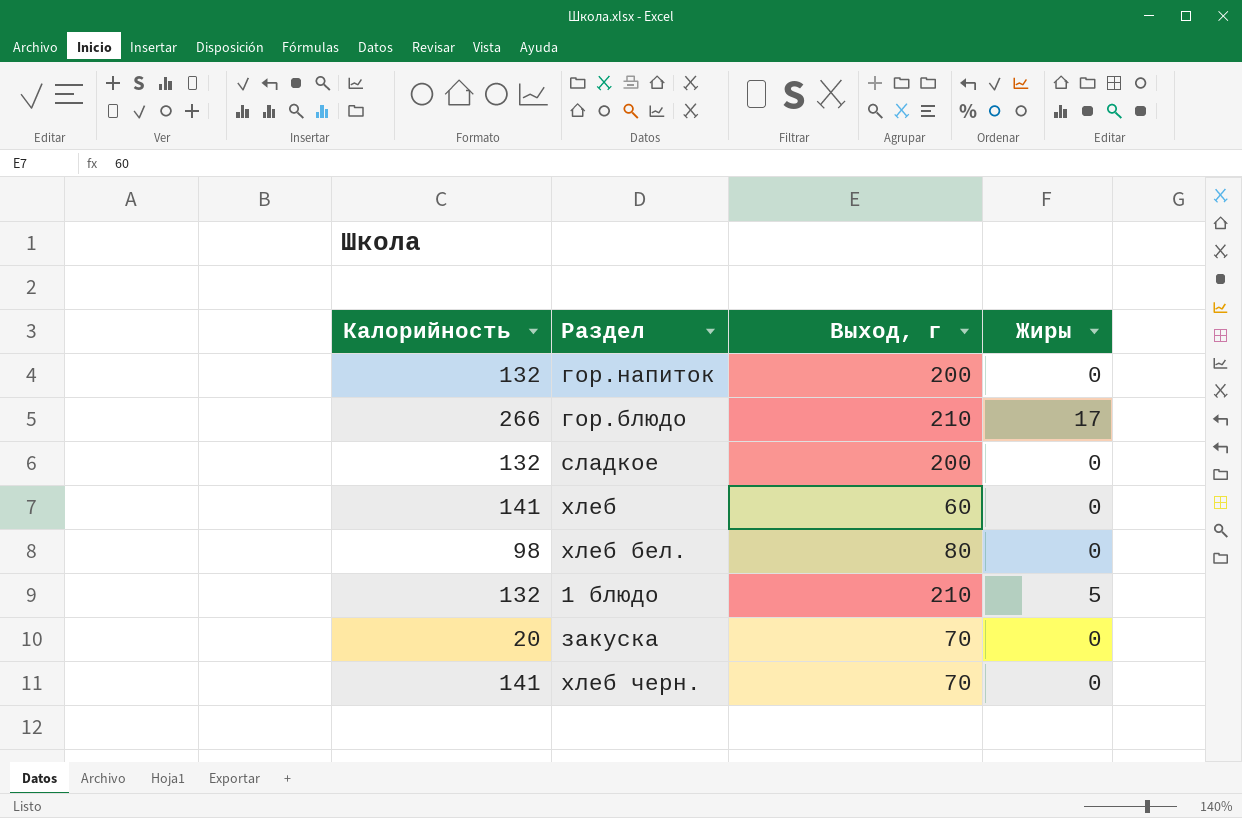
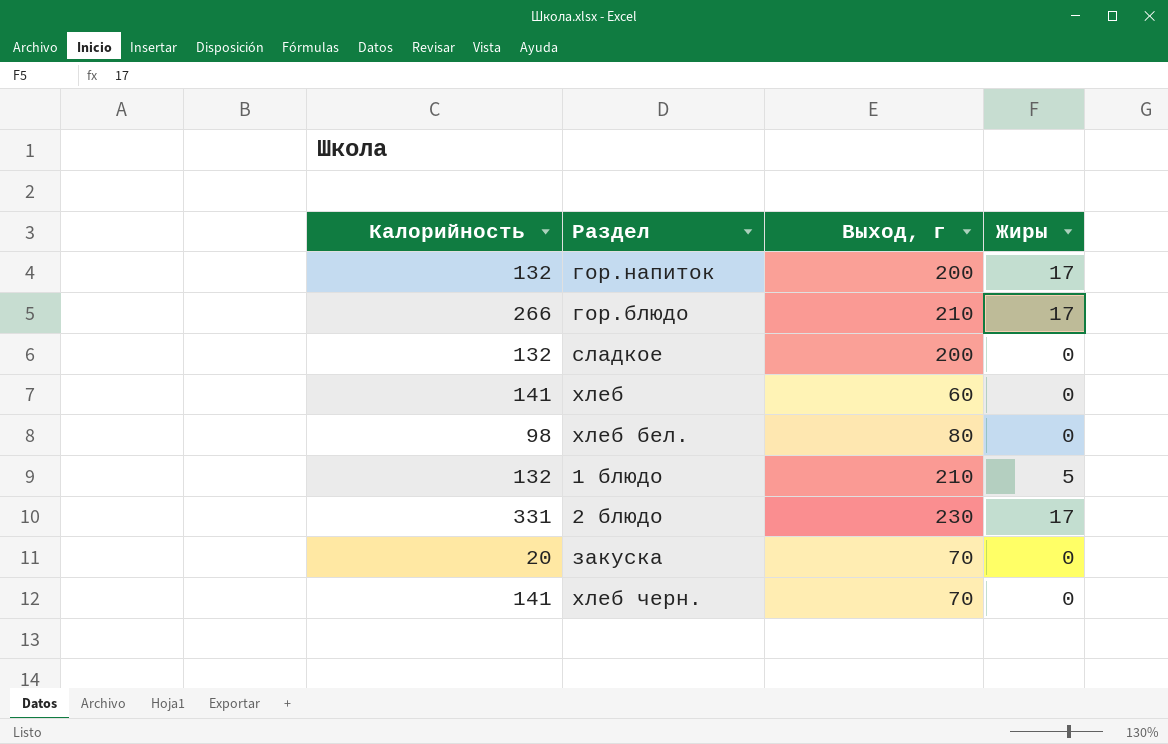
гор.напиток | Жиры: 0 -> 17
row 2 блюдо: none -> 331 | 230 | 17

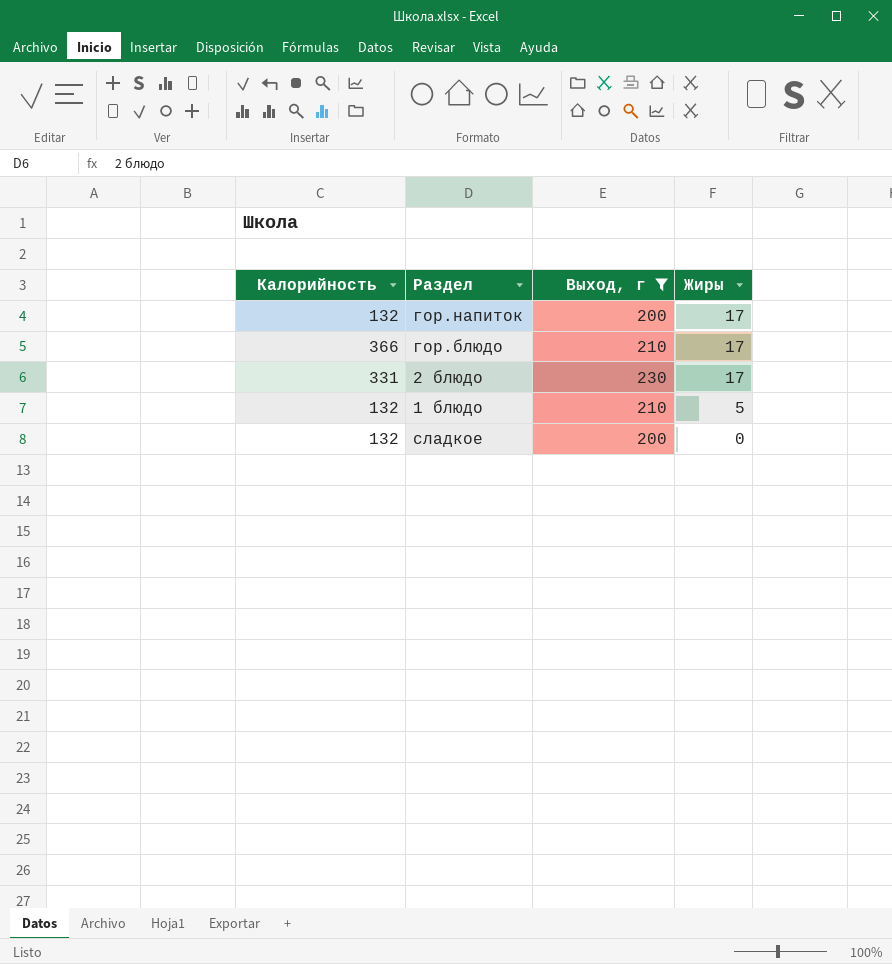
filter: none -> Выход, г >= 200
row order: none -> Жиры descending
гор.блюдо | Калорийность: 266 -> 366

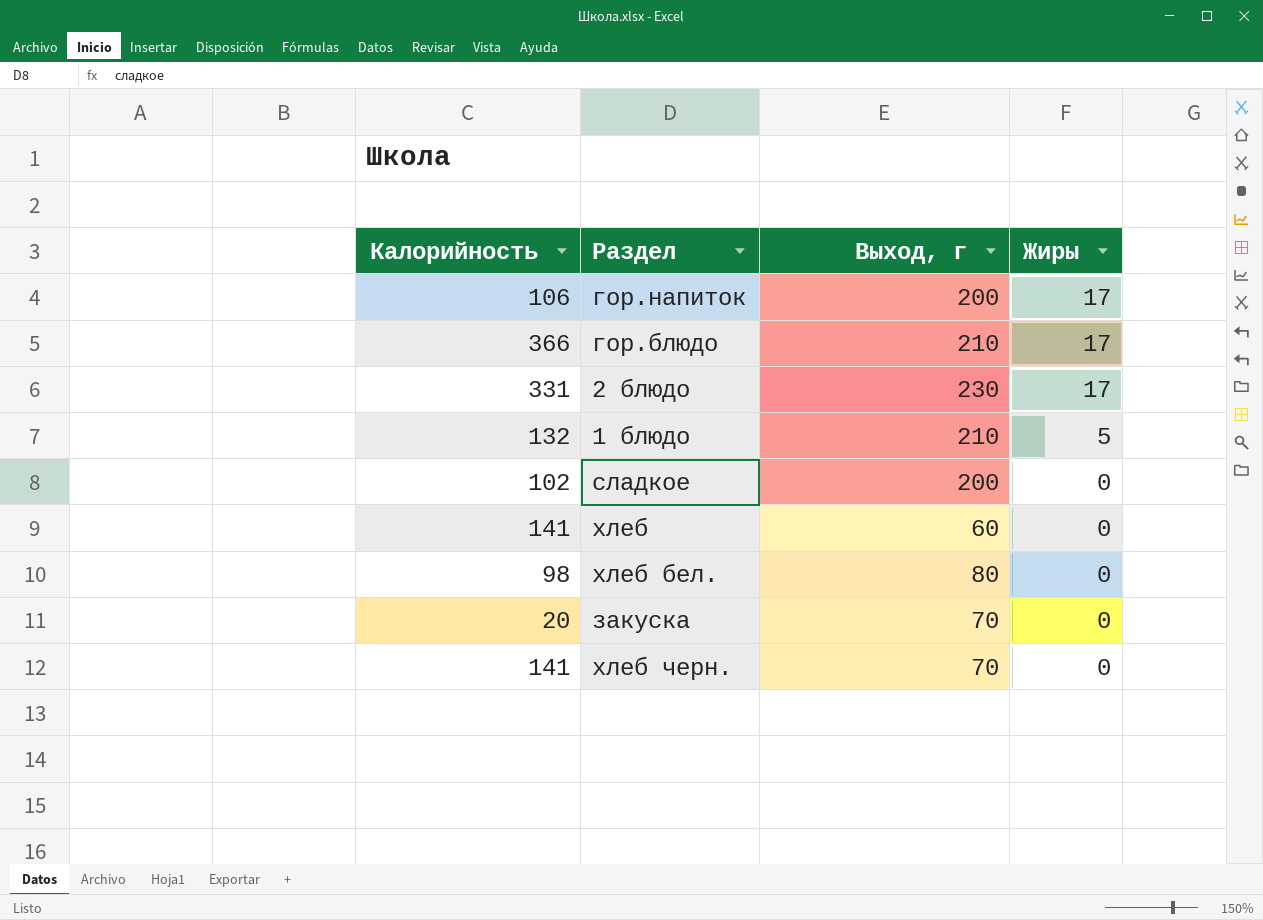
filter: Выход, г >= 200 -> none
гор.напиток | Калорийность: 132 -> 106
сладкое | Калорийность: 132 -> 102

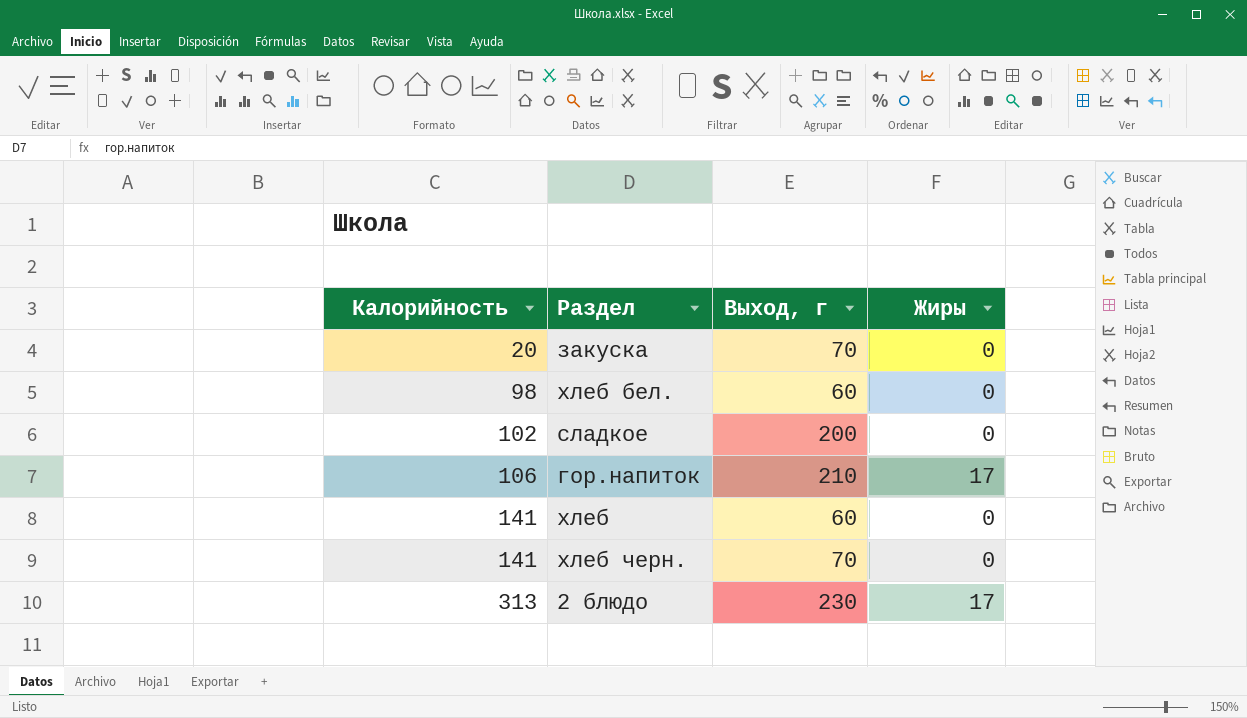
row order: Жиры descending -> Калорийность ascending
row гор.блюдо: 366 | 210 | 17 -> none
row 1 блюдо: 132 | 210 | 5 -> none
хлеб бел. | Выход, г: 80 -> 60
гор.напиток | Выход, г: 200 -> 210
2 блюдо | Калорийность: 331 -> 313

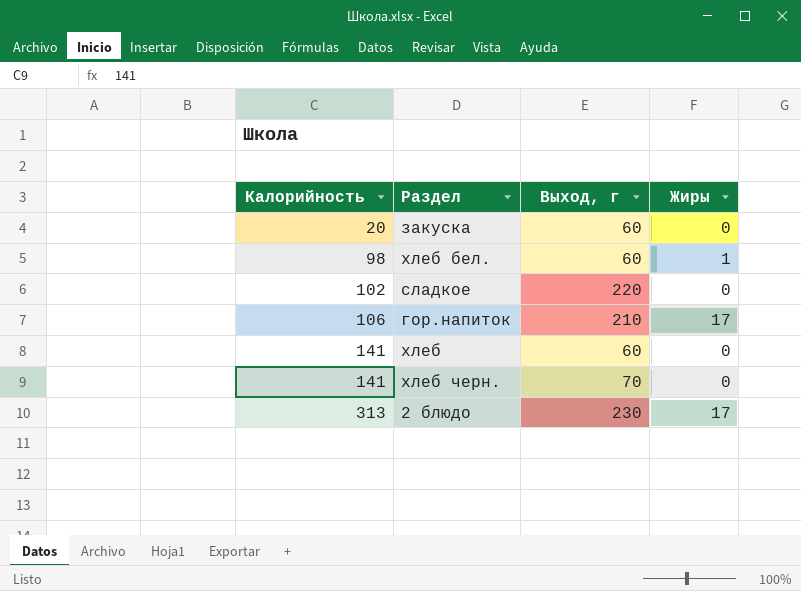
закуска | Выход, г: 70 -> 60
хлеб бел. | Жиры: 0 -> 1
сладкое | Выход, г: 200 -> 220

